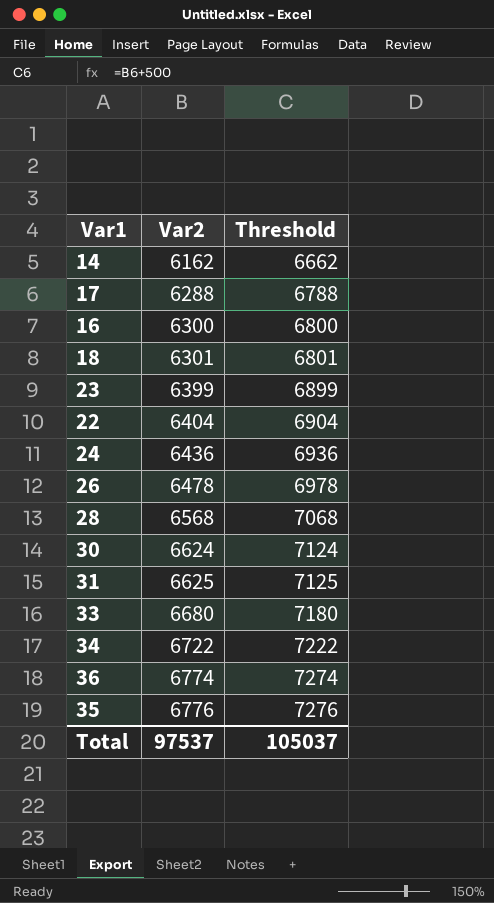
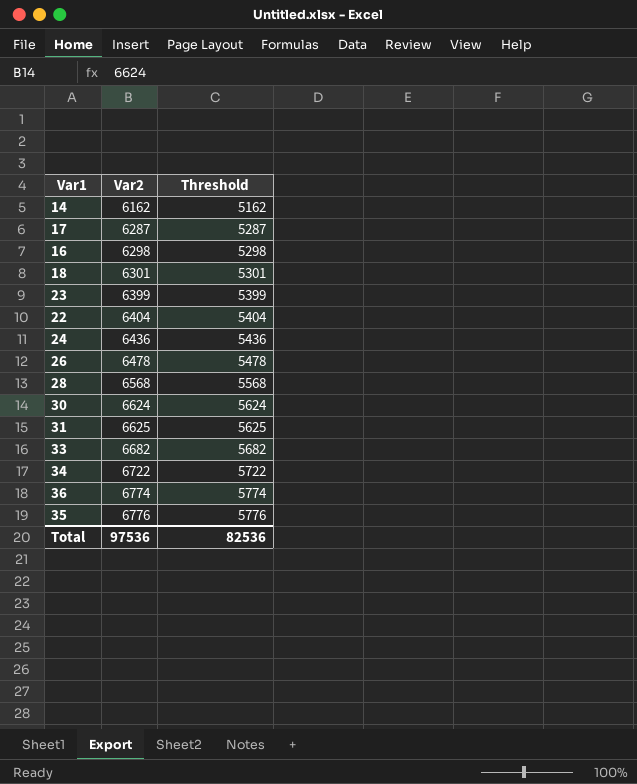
column Threshold | formula: [Var2] + 500 -> [Var2] - 1000
17 | Var2: 6288 -> 6287
16 | Var2: 6300 -> 6298
33 | Var2: 6680 -> 6682
Total | Var2: 97537 -> 97536
Total | Threshold: 105037 -> 82536

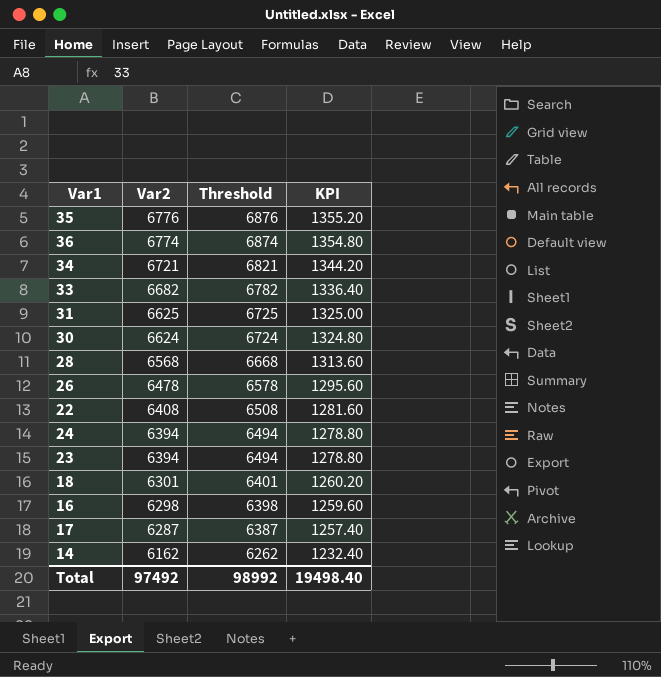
row order: Var2 ascending -> Var2 descending
column Threshold | formula: [Var2] - 1000 -> [Var2] + 100
column KPI | formula: none -> [Var2] * 0.2
34 | Var2: 6722 -> 6721
22 | Var2: 6404 -> 6408
24 | Var2: 6436 -> 6394
23 | Var2: 6399 -> 6394
Total | Var2: 97536 -> 97492
Total | Threshold: 82536 -> 98992

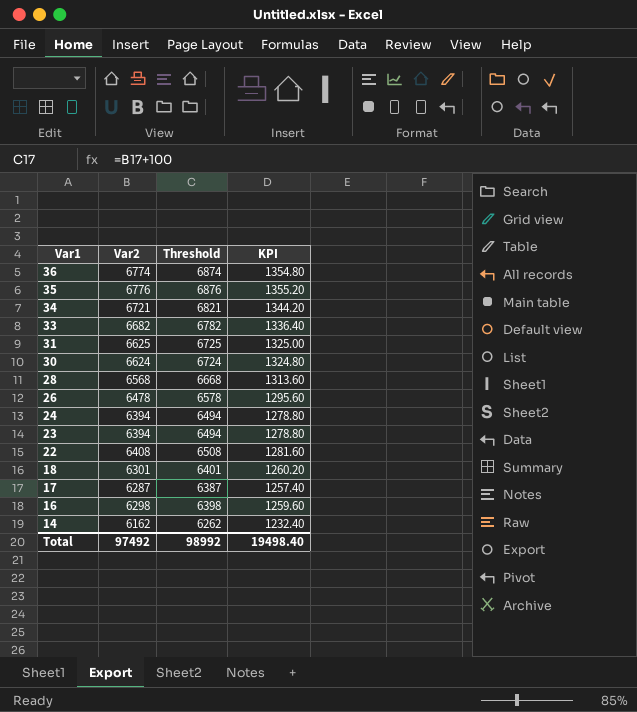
row order: Var2 descending -> Var1 descending

